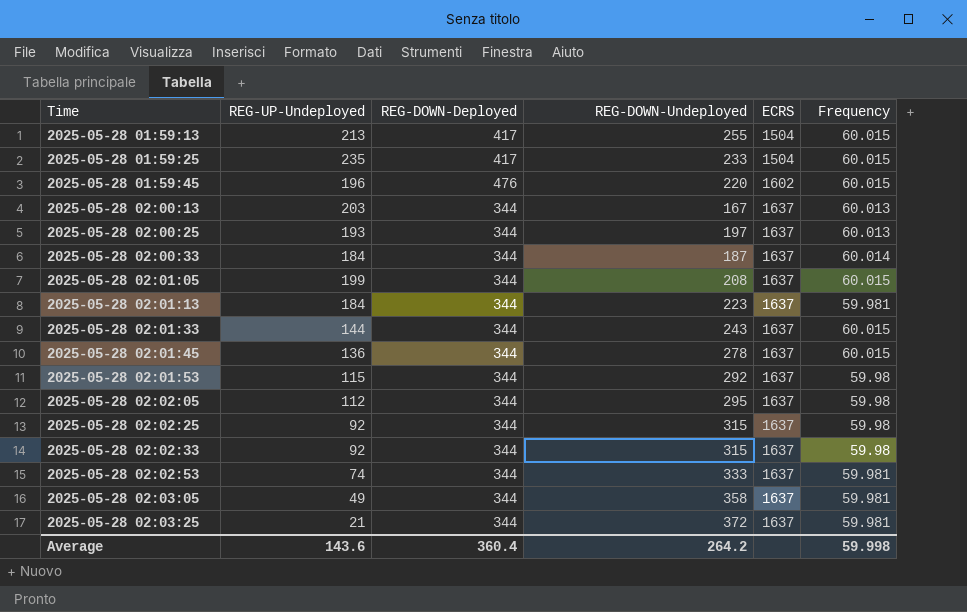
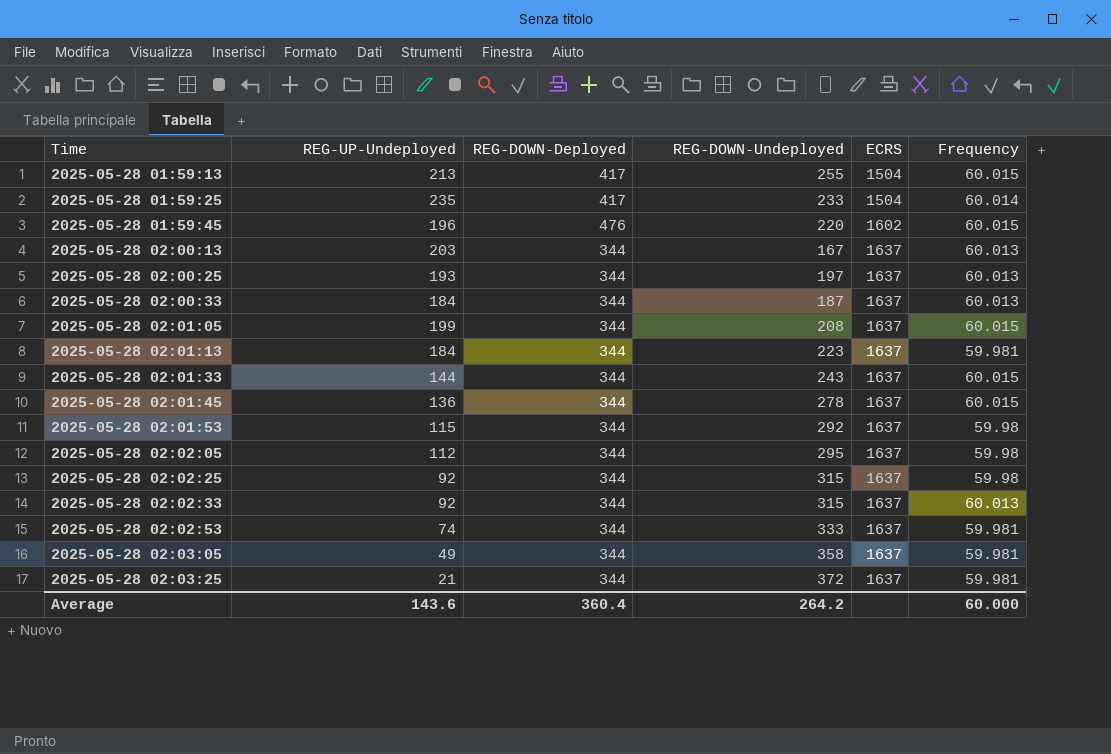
2025-05-28 01:59:25 | Frequency: 60.015 -> 60.014
2025-05-28 02:00:33 | Frequency: 60.014 -> 60.013
2025-05-28 02:02:33 | Frequency: 59.98 -> 60.013
Average | Frequency: 59.998 -> 60.000

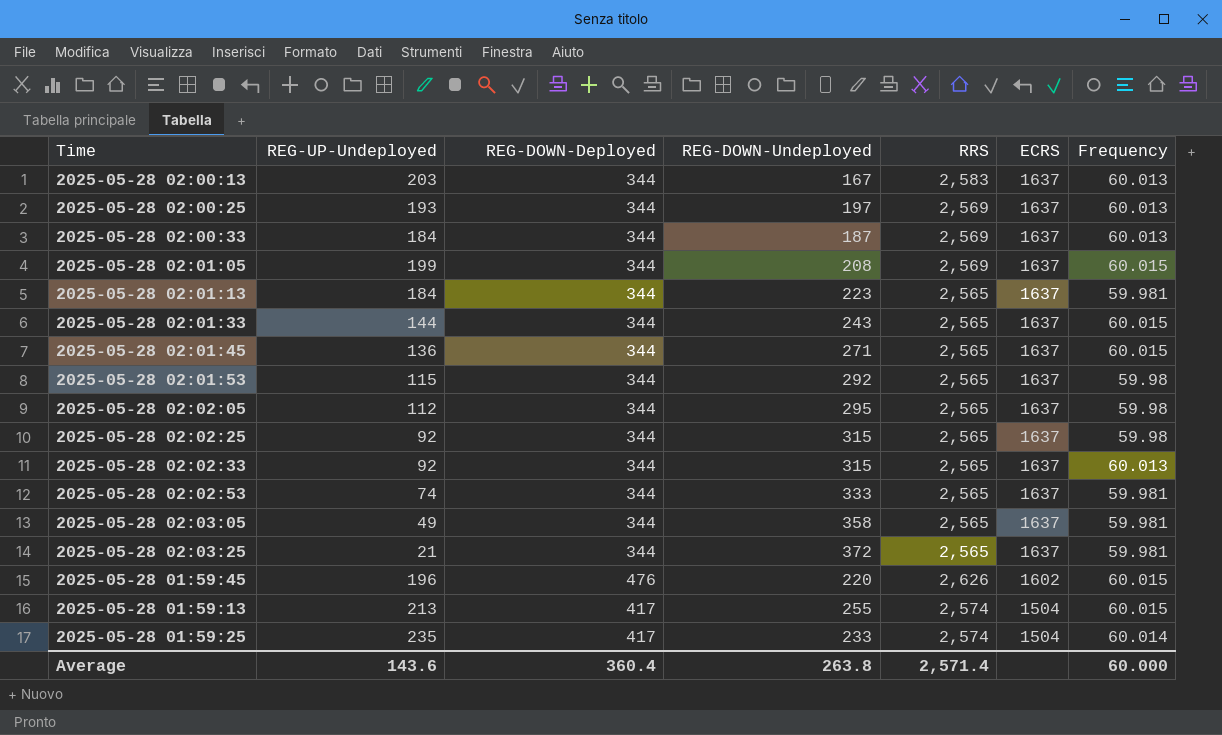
row order: Time ascending -> ECRS descending
column RRS | position: none -> 5
2025-05-28 02:01:45 | REG-DOWN-Undeployed: 278 -> 271
Average | REG-DOWN-Undeployed: 264.2 -> 263.8

